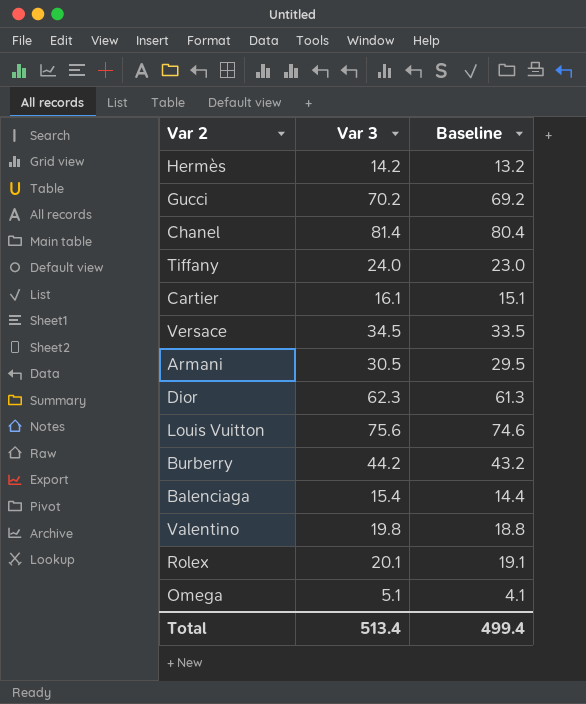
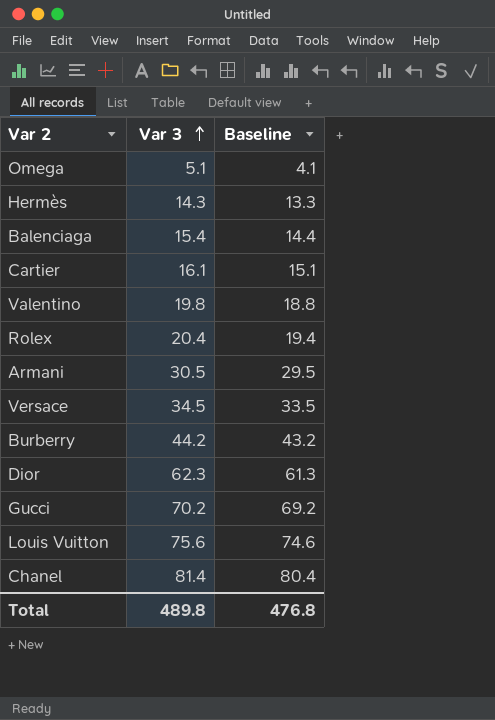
row order: none -> Var 3 ascending
row Tiffany: 24.0 | 23.0 -> none
Hermès | Var 3: 14.2 -> 14.3
Hermès | Baseline: 13.2 -> 13.3
Rolex | Var 3: 20.1 -> 20.4
Rolex | Baseline: 19.1 -> 19.4
Total | Var 3: 513.4 -> 489.8
Total | Baseline: 499.4 -> 476.8

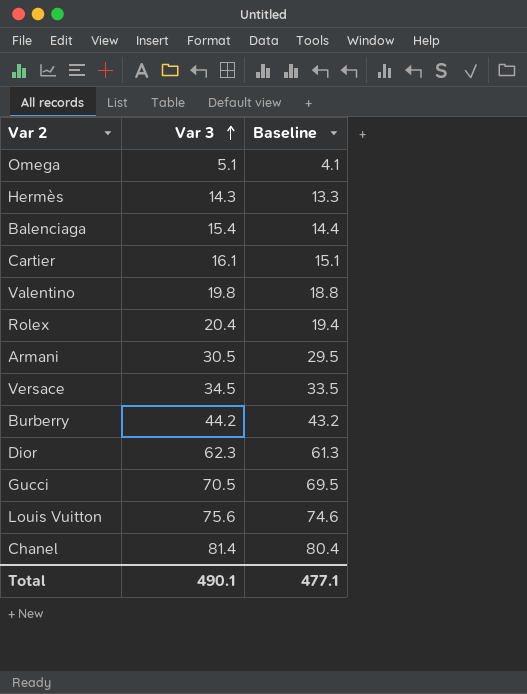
Gucci | Var 3: 70.2 -> 70.5
Gucci | Baseline: 69.2 -> 69.5
Total | Var 3: 489.8 -> 490.1
Total | Baseline: 476.8 -> 477.1

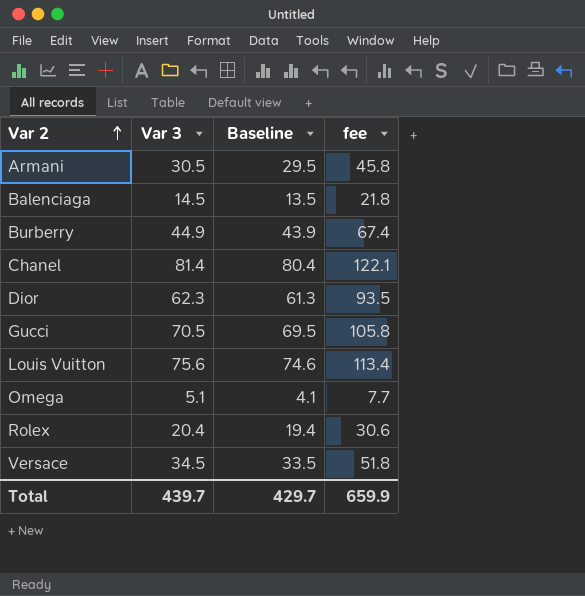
row order: Var 3 ascending -> Var 2 ascending
column fee | formula: none -> [Var 3] * 1.5
row Hermès: 14.3 | 13.3 -> none
row Cartier: 16.1 | 15.1 -> none
row Valentino: 19.8 | 18.8 -> none
Balenciaga | Var 3: 15.4 -> 14.5
Balenciaga | Baseline: 14.4 -> 13.5
Burberry | Var 3: 44.2 -> 44.9
Burberry | Baseline: 43.2 -> 43.9
Total | Var 3: 490.1 -> 439.7
Total | Baseline: 477.1 -> 429.7

